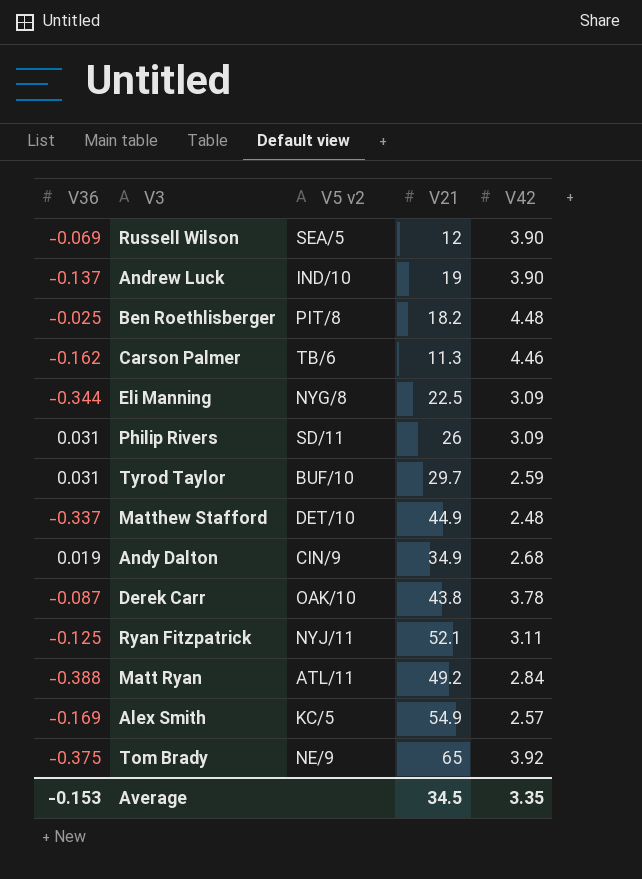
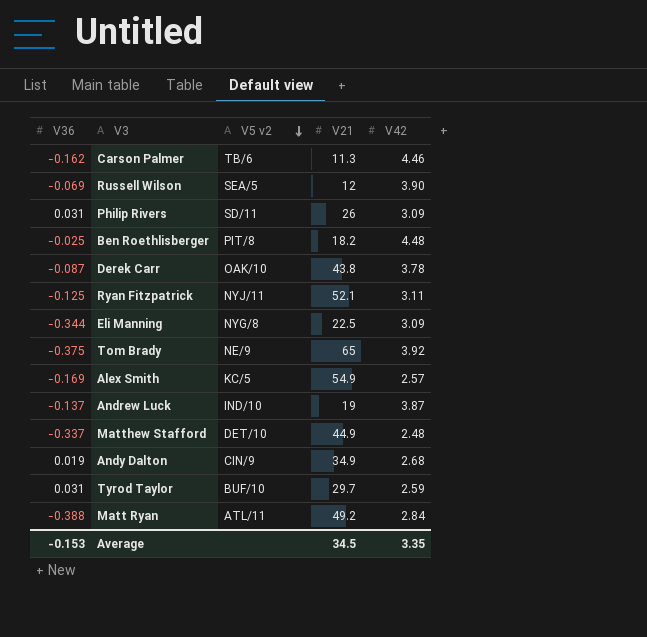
row order: none -> V5 v2 descending
Andrew Luck | V42: 3.90 -> 3.87

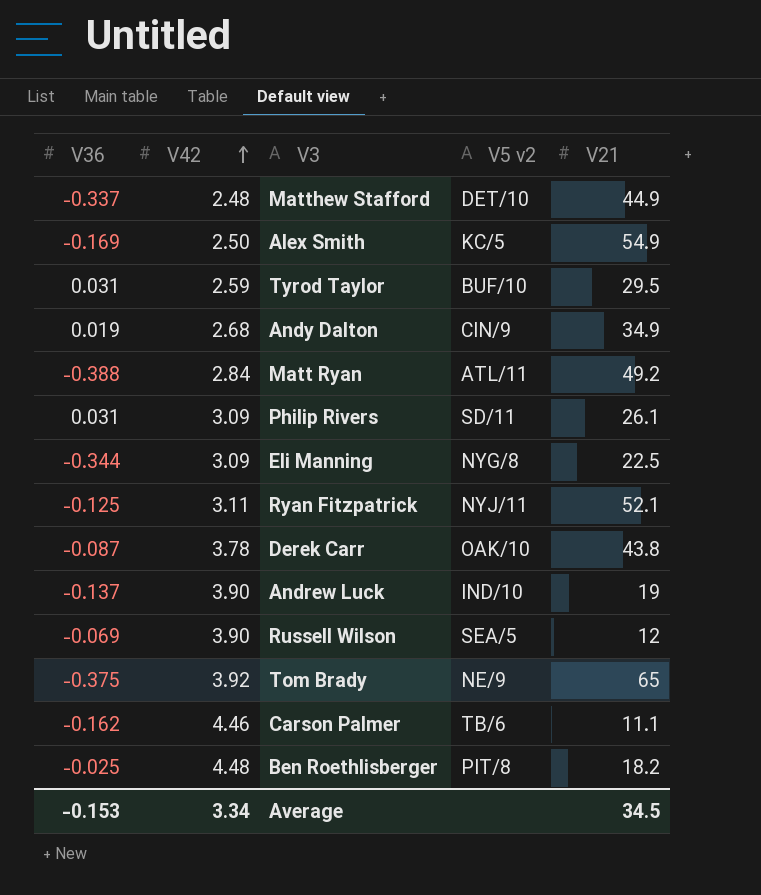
row order: V5 v2 descending -> V42 ascending
column V42 | position: 5 -> 2
Alex Smith | V42: 2.57 -> 2.50
Tyrod Taylor | V21: 29.7 -> 29.5
Philip Rivers | V21: 26 -> 26.1
Andrew Luck | V42: 3.87 -> 3.90
Carson Palmer | V21: 11.3 -> 11.1
Average | V42: 3.35 -> 3.34

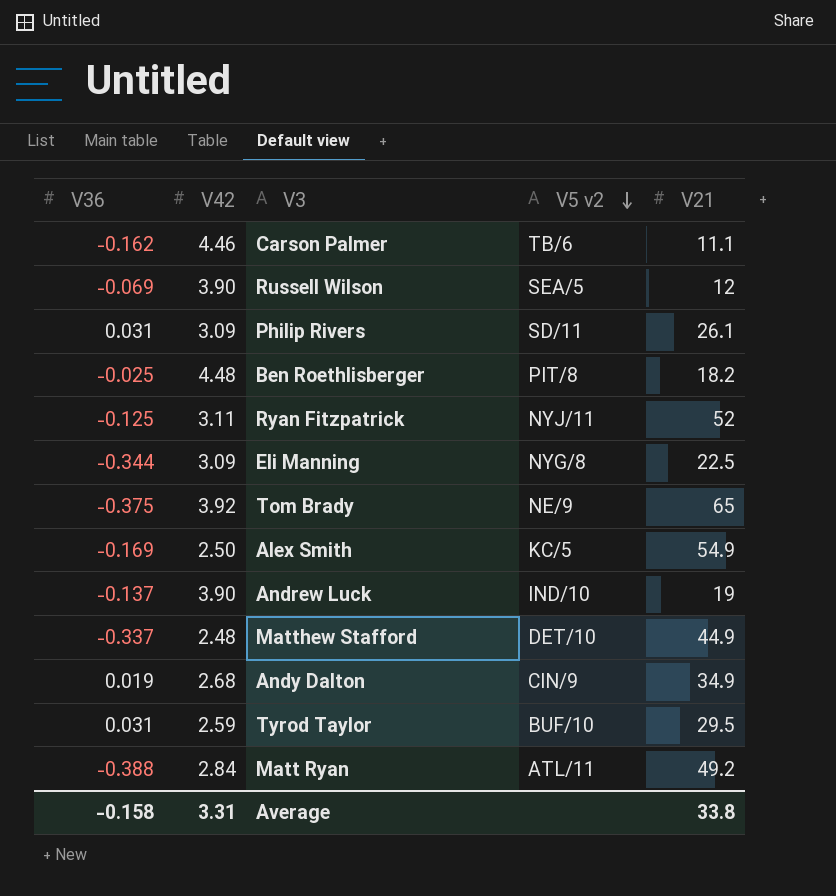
row order: V42 ascending -> V5 v2 descending
row Derek Carr: -0.087 | 3.78 | OAK/10 | 43.8 -> none
Ryan Fitzpatrick | V21: 52.1 -> 52
Average | V36: -0.153 -> -0.158
Average | V42: 3.34 -> 3.31
Average | V21: 34.5 -> 33.8

